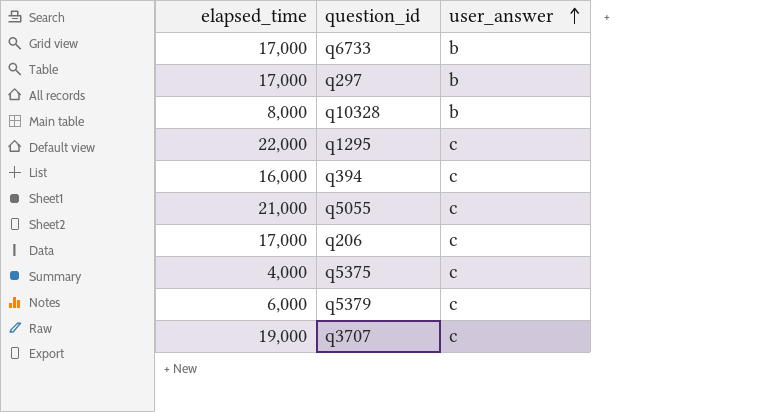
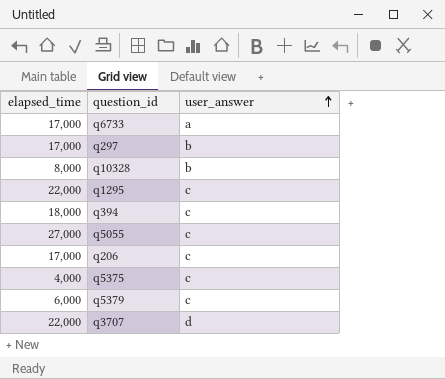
q6733 | user_answer: b -> a
q394 | elapsed_time: 16,000 -> 18,000
q5055 | elapsed_time: 21,000 -> 27,000
q3707 | elapsed_time: 19,000 -> 22,000
q3707 | user_answer: c -> d

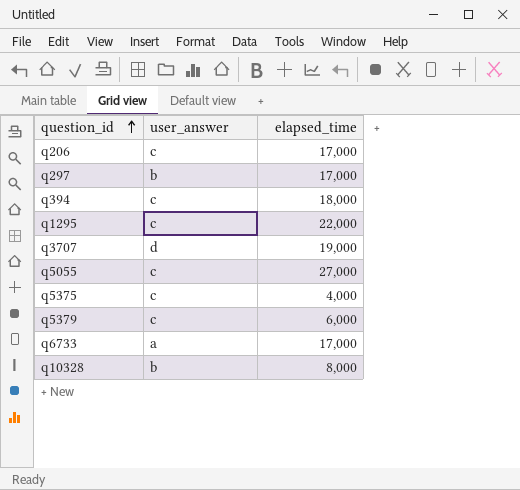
row order: user_answer ascending -> question_id ascending
column elapsed_time | position: 1 -> 3
q3707 | elapsed_time: 22,000 -> 19,000

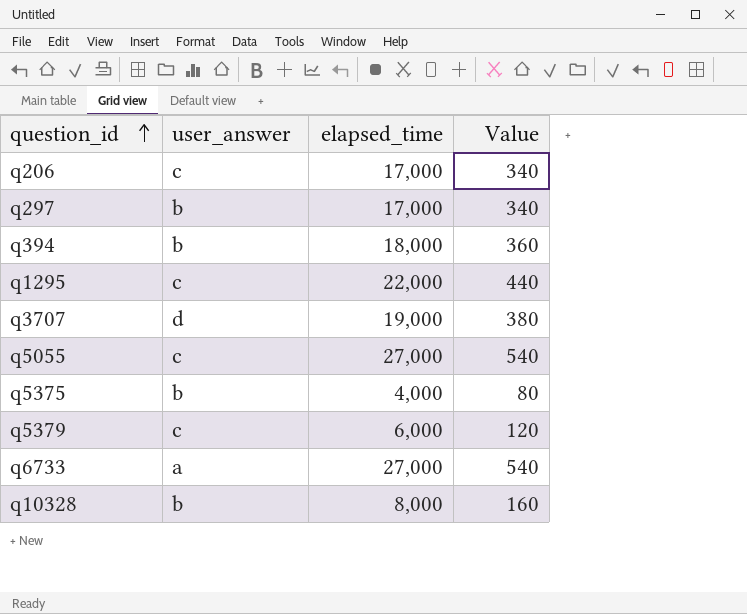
column Value | formula: none -> [elapsed_time] * 0.02
q394 | user_answer: c -> b
q5375 | user_answer: c -> b
q6733 | elapsed_time: 17,000 -> 27,000

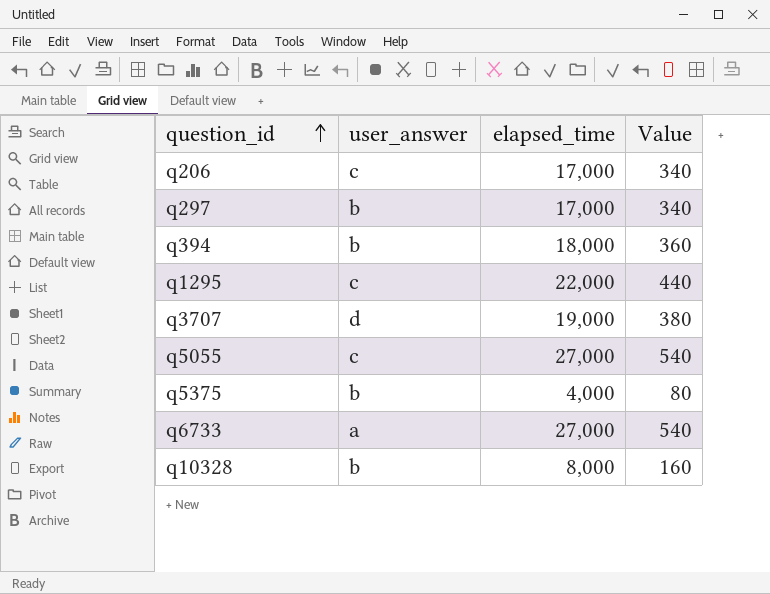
row q5379: c | 6,000 | 120 -> none

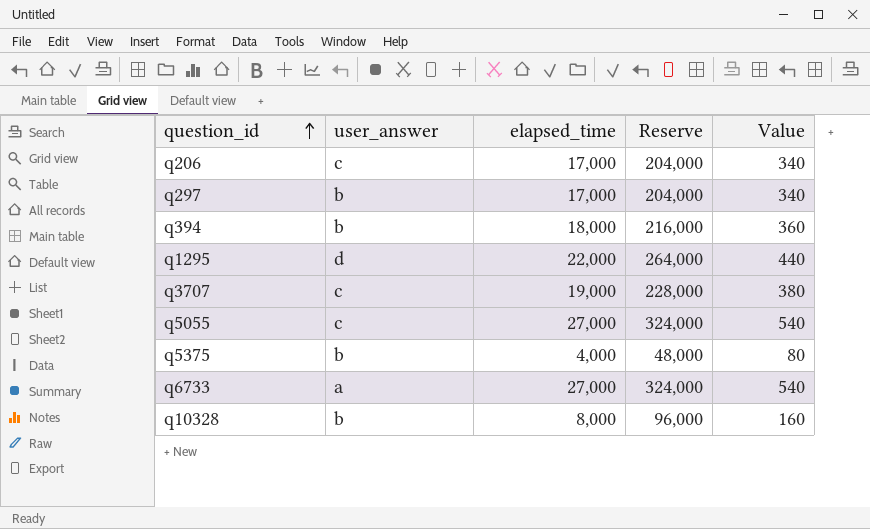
column Reserve | formula: none -> [elapsed_time] * 12
q1295 | user_answer: c -> d
q3707 | user_answer: d -> c

